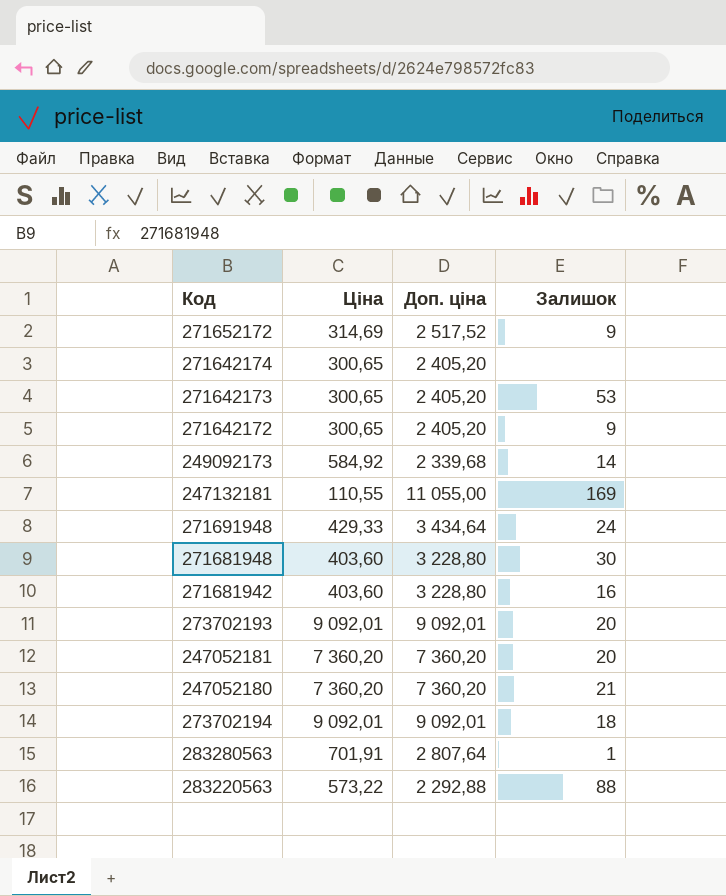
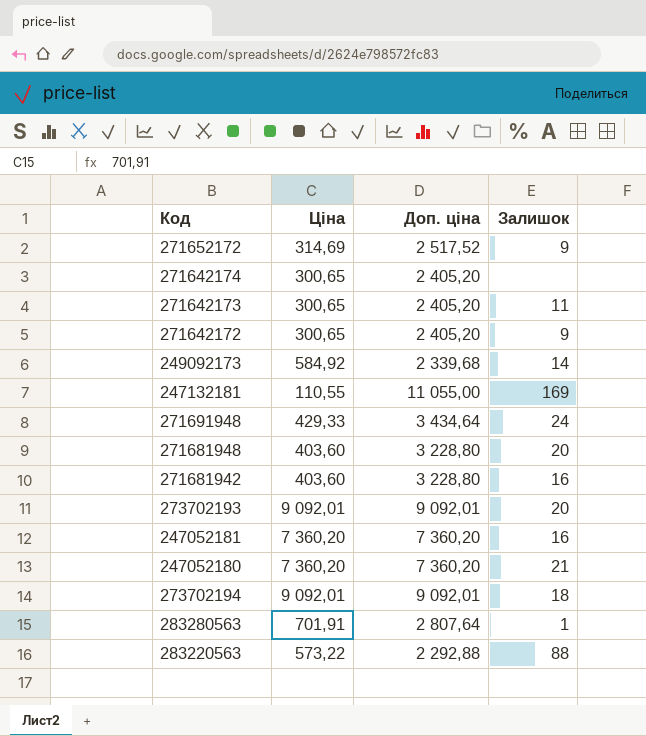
271642173 | Залишок: 53 -> 11
271681948 | Залишок: 30 -> 20
247052181 | Залишок: 20 -> 16

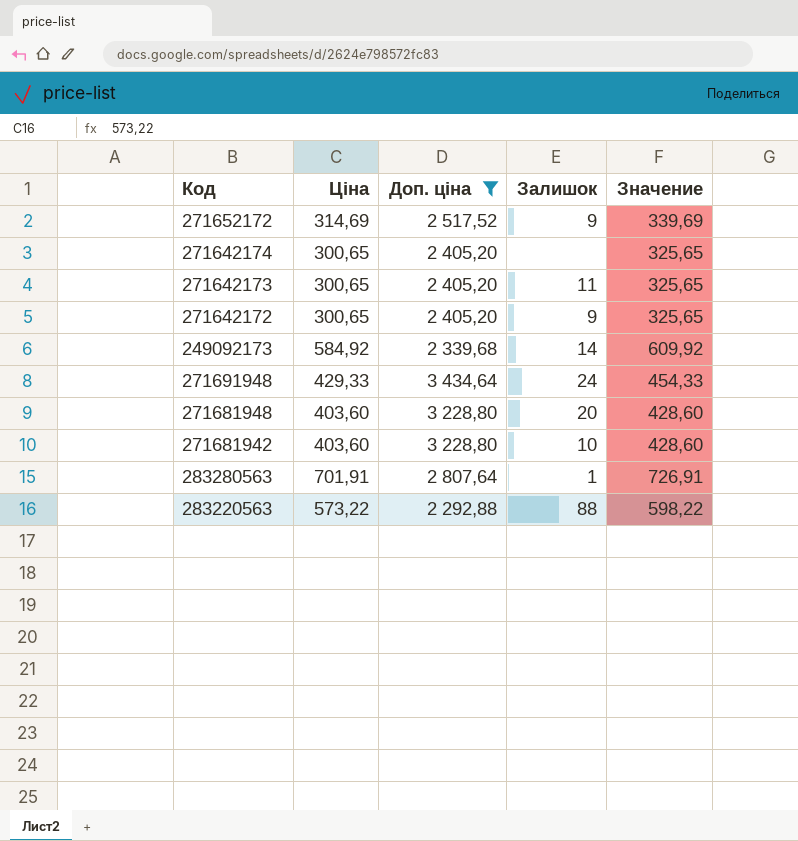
filter: none -> Доп. ціна <= 3 434,64
column Значение | formula: none -> [Ціна] + 25
271681942 | Залишок: 16 -> 10

